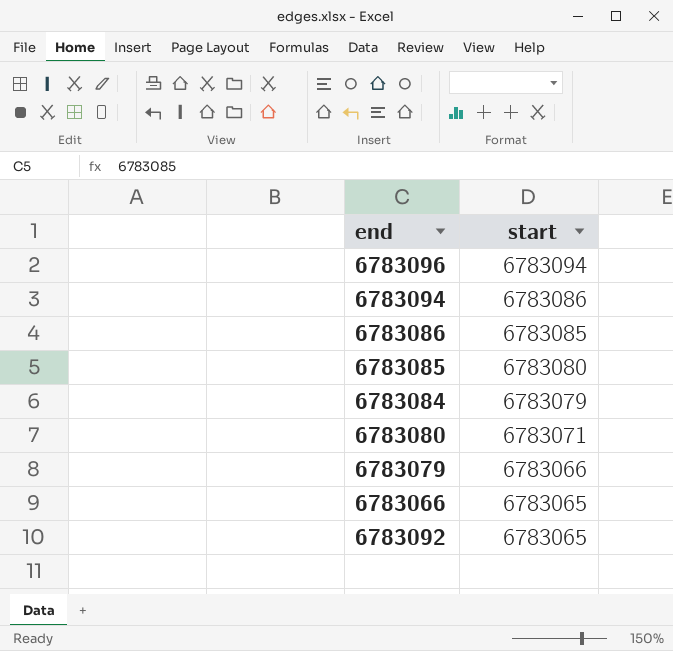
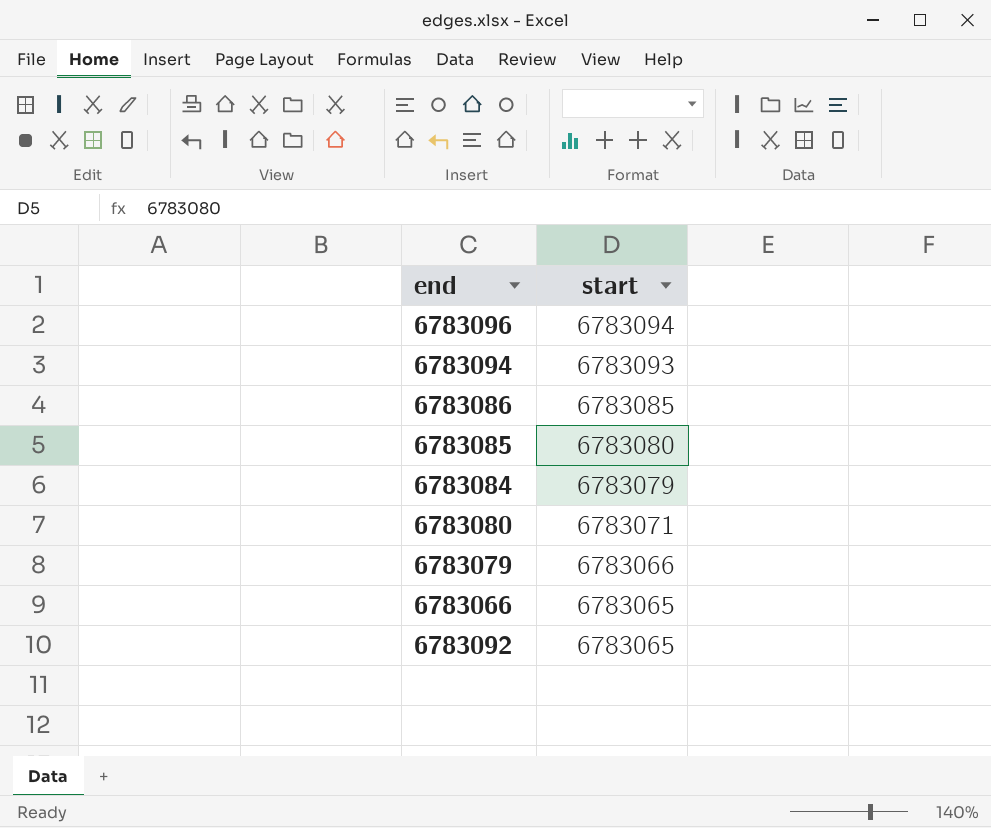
6783094 | start: 6783086 -> 6783093

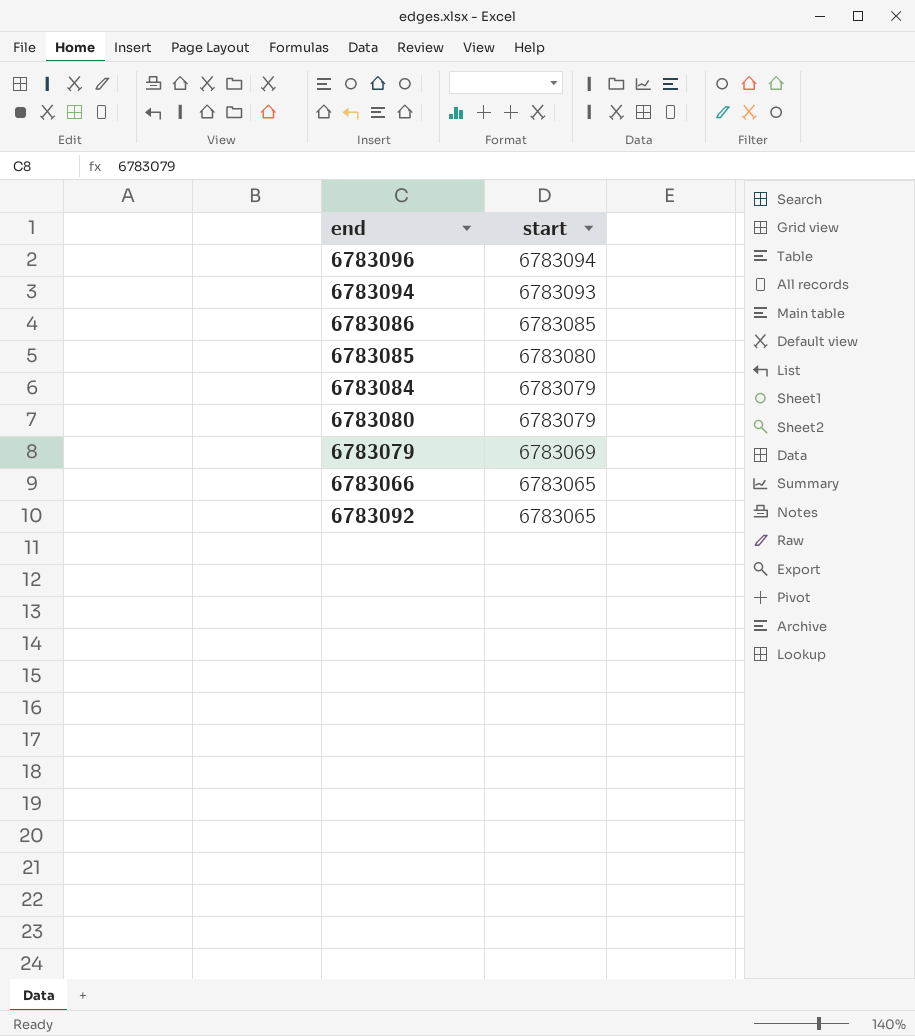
6783080 | start: 6783071 -> 6783079
6783079 | start: 6783066 -> 6783069

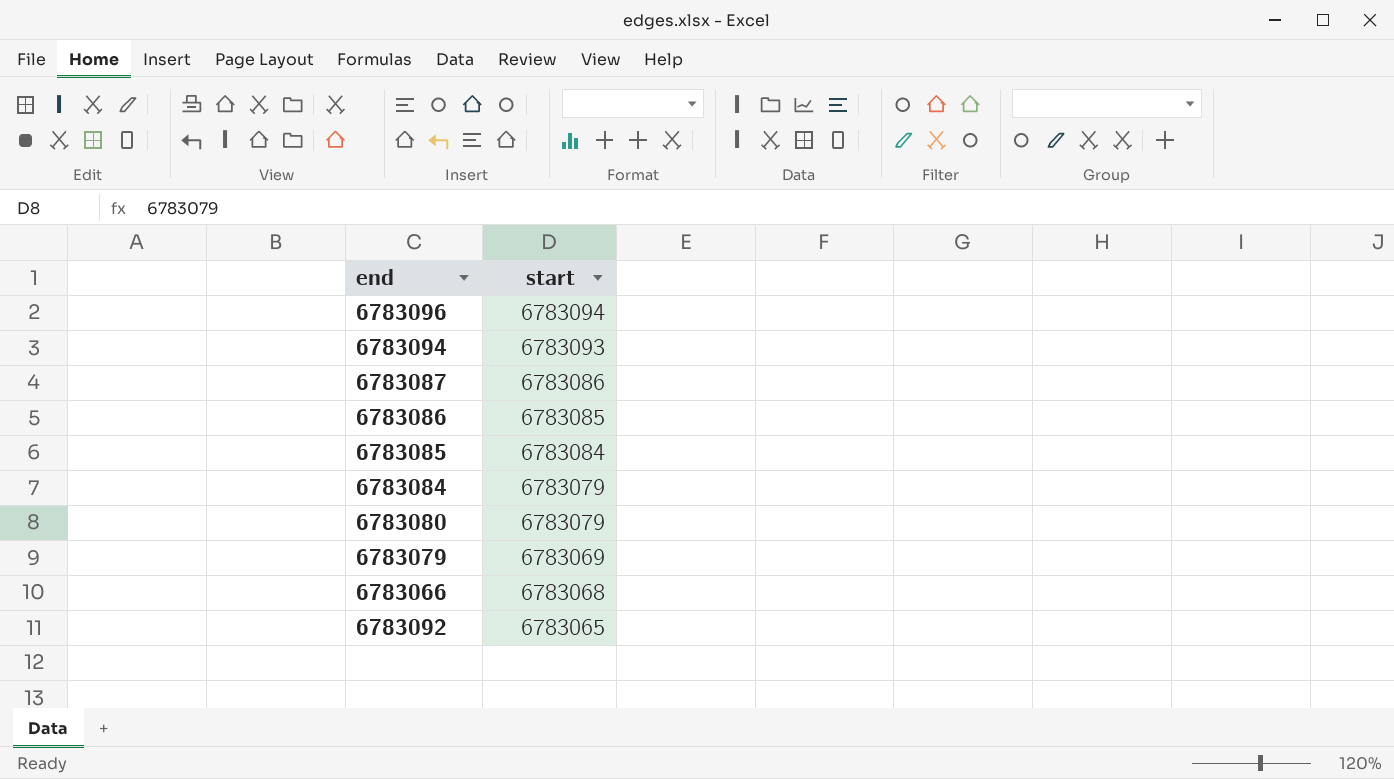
row 6783087: none -> 6783086
6783085 | start: 6783080 -> 6783084
6783066 | start: 6783065 -> 6783068

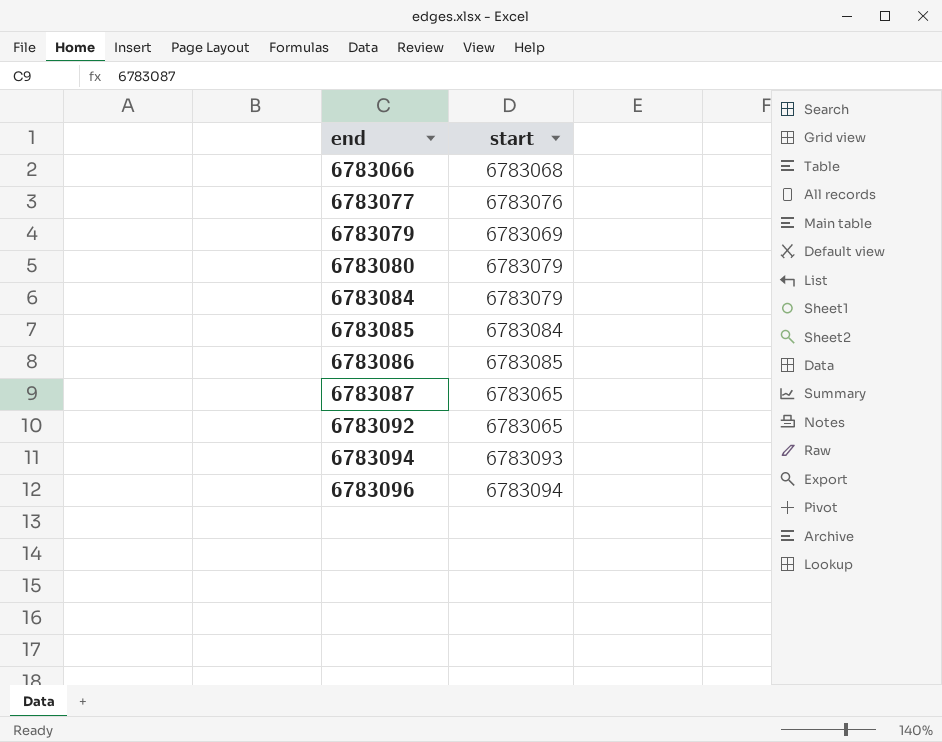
row order: start descending -> end ascending
row 6783077: none -> 6783076
6783087 | start: 6783086 -> 6783065

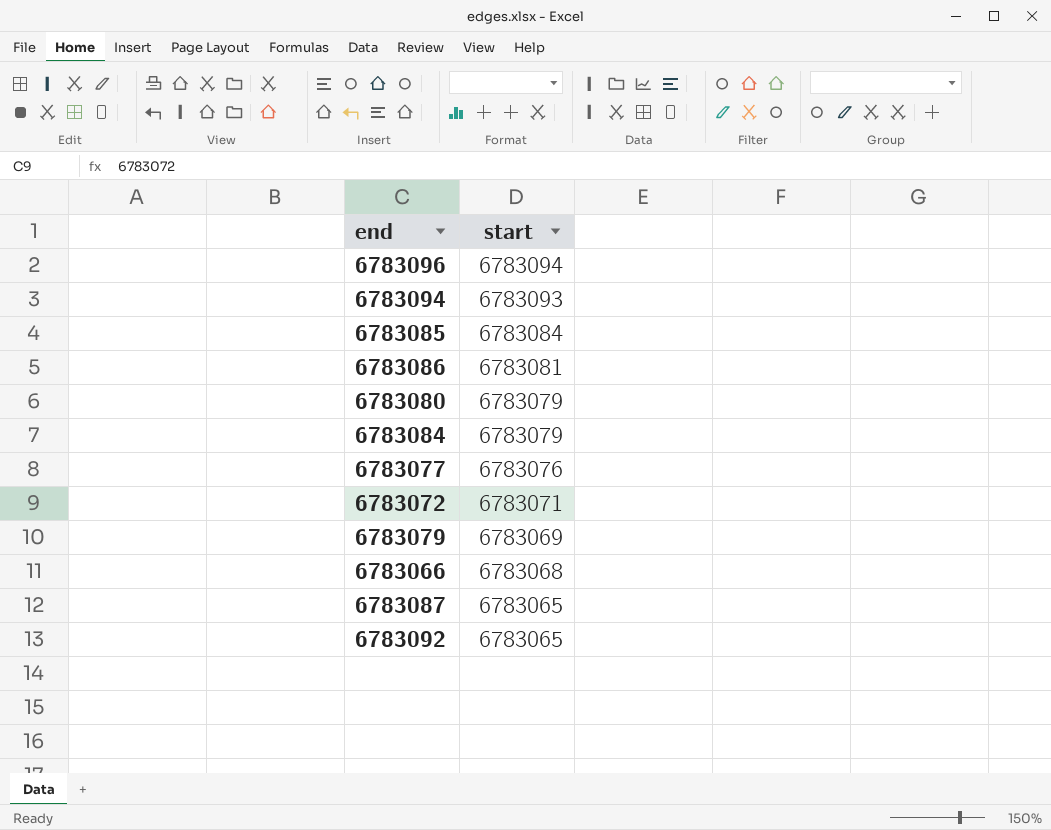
row order: end ascending -> start descending
6783086 | start: 6783085 -> 6783081
row 6783072: none -> 6783071

